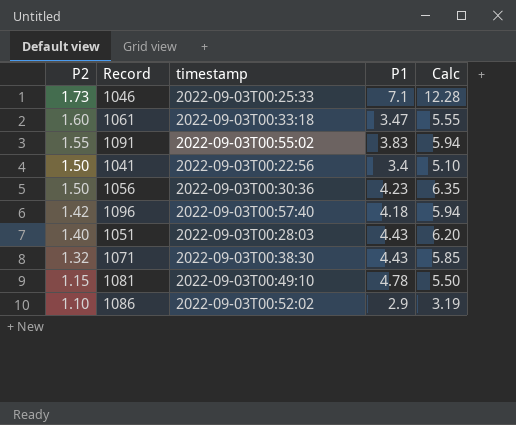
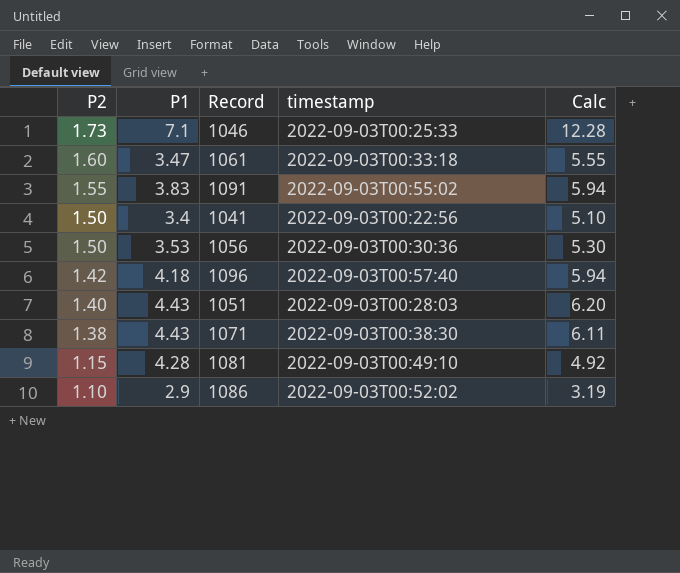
column P1 | position: 4 -> 2
1056 | P1: 4.23 -> 3.53
1056 | Calc: 6.35 -> 5.30
1071 | P2: 1.32 -> 1.38
1071 | Calc: 5.85 -> 6.11
1081 | P1: 4.78 -> 4.28
1081 | Calc: 5.50 -> 4.92

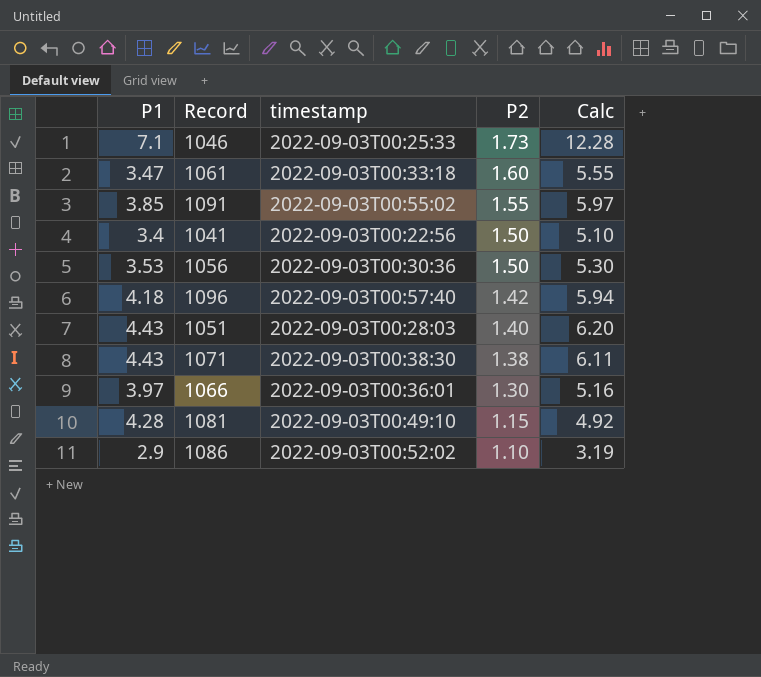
column P2 | position: 1 -> 4
1091 | P1: 3.83 -> 3.85
1091 | Calc: 5.94 -> 5.97
row 1066: none -> 3.97 | 2022-09-03T00:36:01 | 1.30 | 5.16

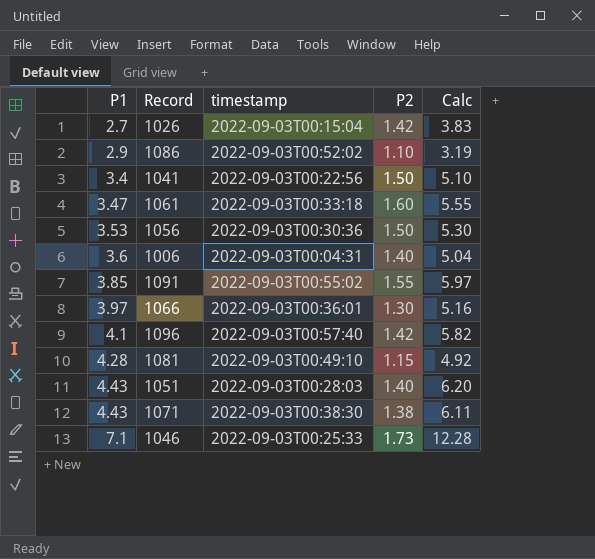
row order: P2 descending -> P1 ascending
row 1026: none -> 2.7 | 2022-09-03T00:15:04 | 1.42 | 3.83
row 1006: none -> 3.6 | 2022-09-03T00:04:31 | 1.40 | 5.04
1096 | P1: 4.18 -> 4.1
1096 | Calc: 5.94 -> 5.82

